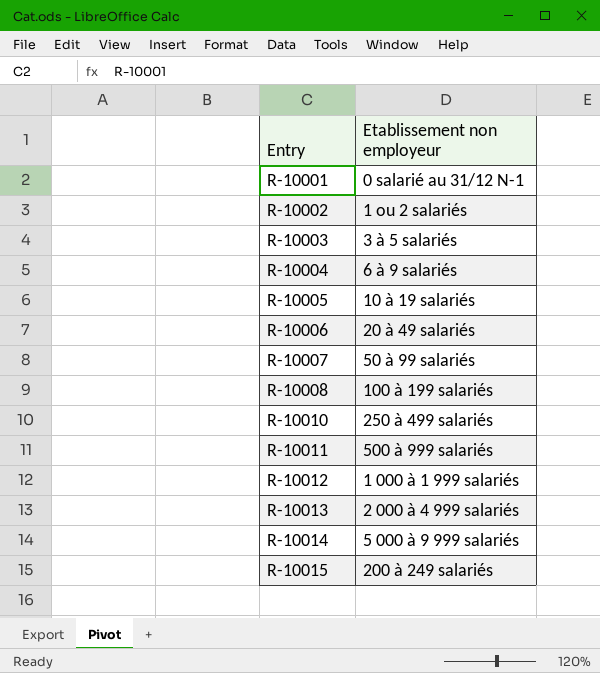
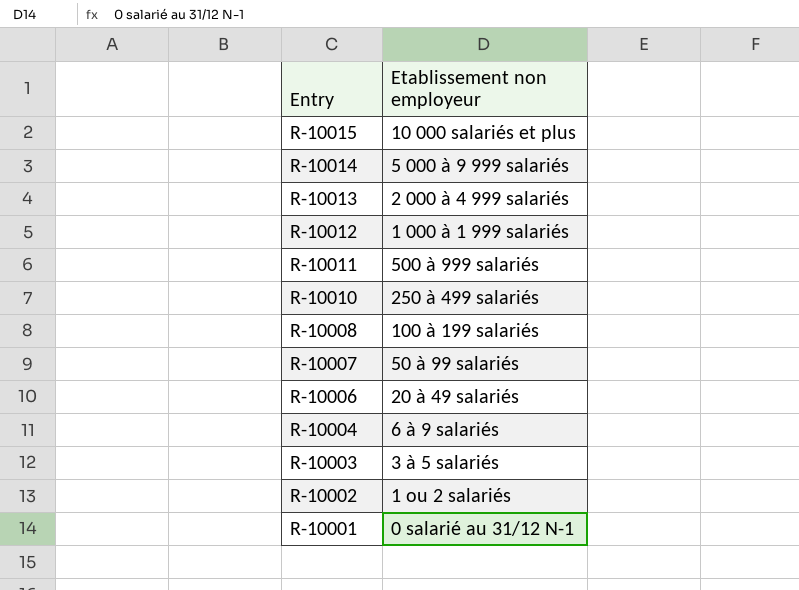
row order: Entry ascending -> Entry descending
row R-10005: 10 à 19 salariés -> none
R-10015 | Etablissement non employeur: 200 à 249 salariés -> 10 000 salariés et plus

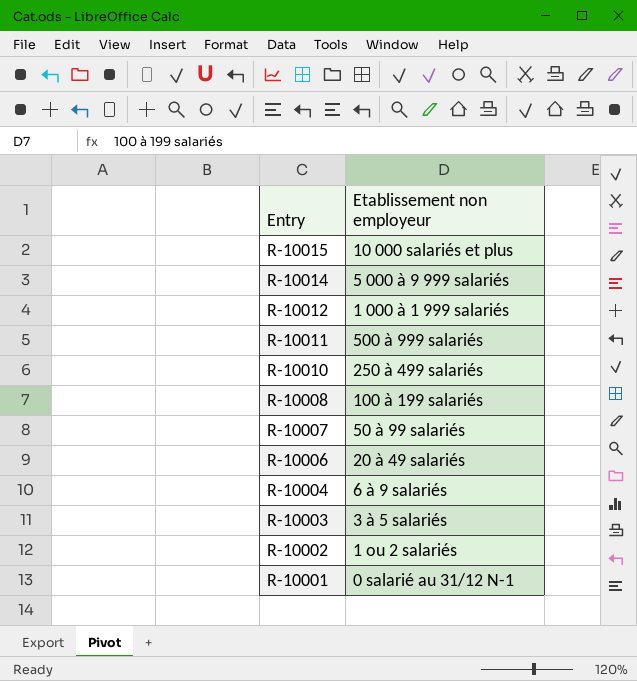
row R-10013: 2 000 à 4 999 salariés -> none

